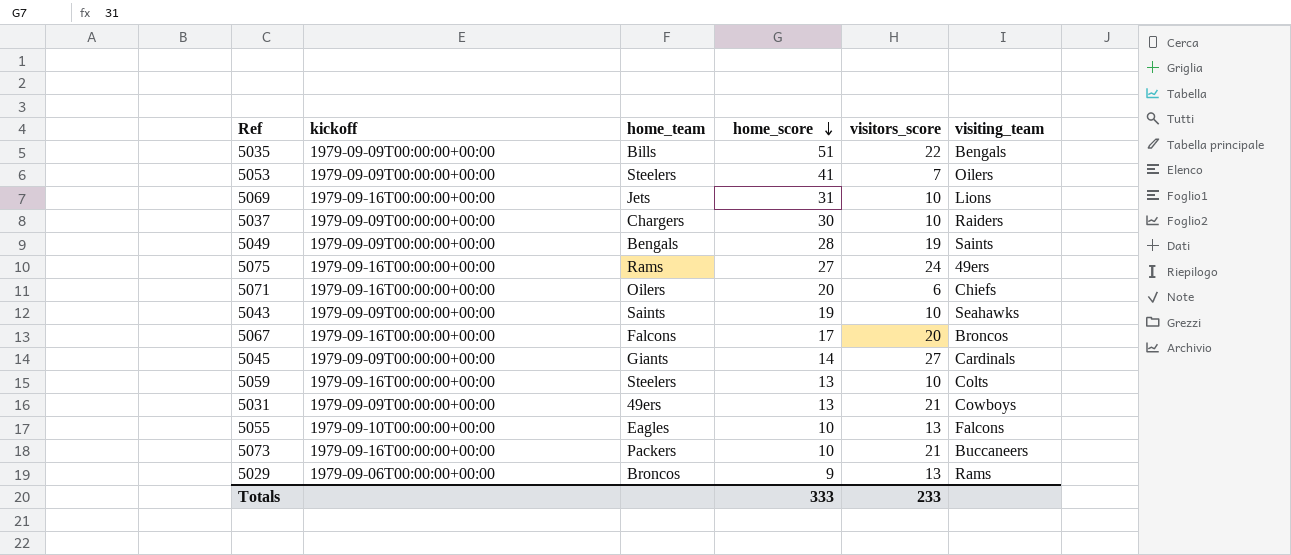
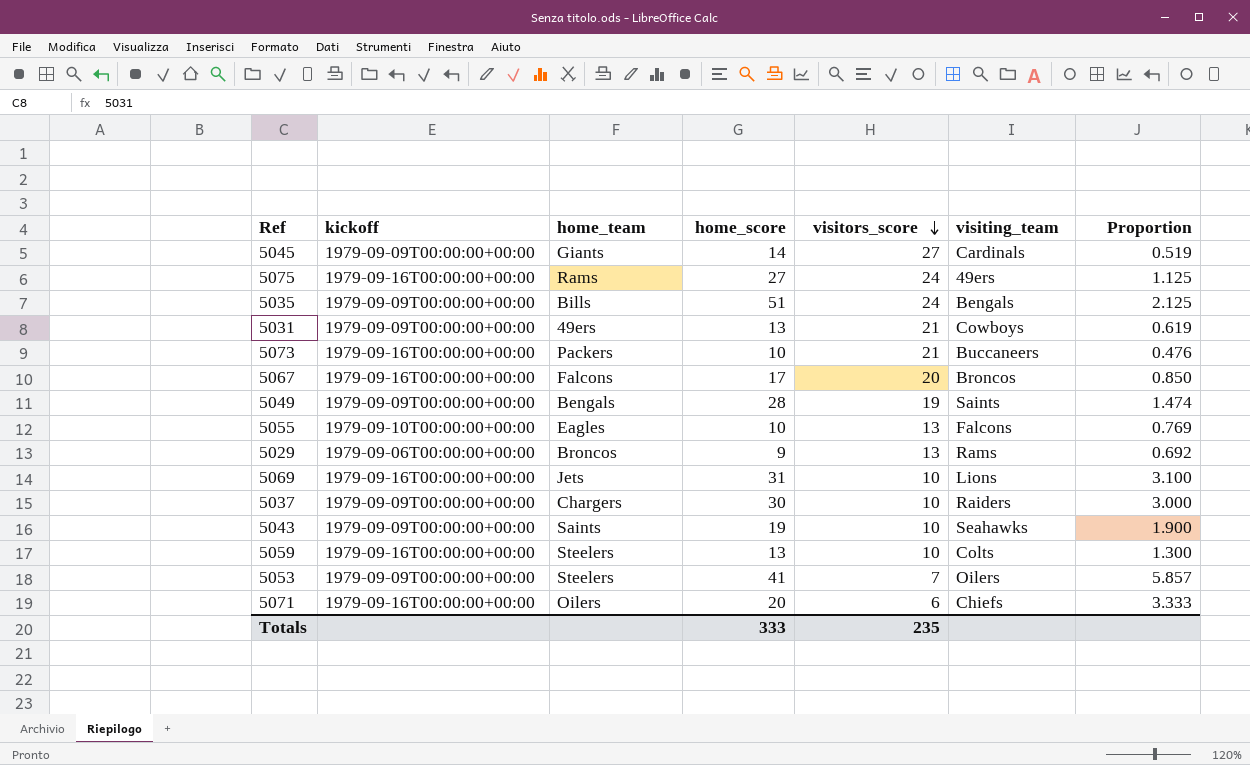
row order: home_score descending -> visitors_score descending
column Proportion | formula: none -> [home_score] / [visitors_score]
5035 | visitors_score: 22 -> 24
Totals | visitors_score: 233 -> 235

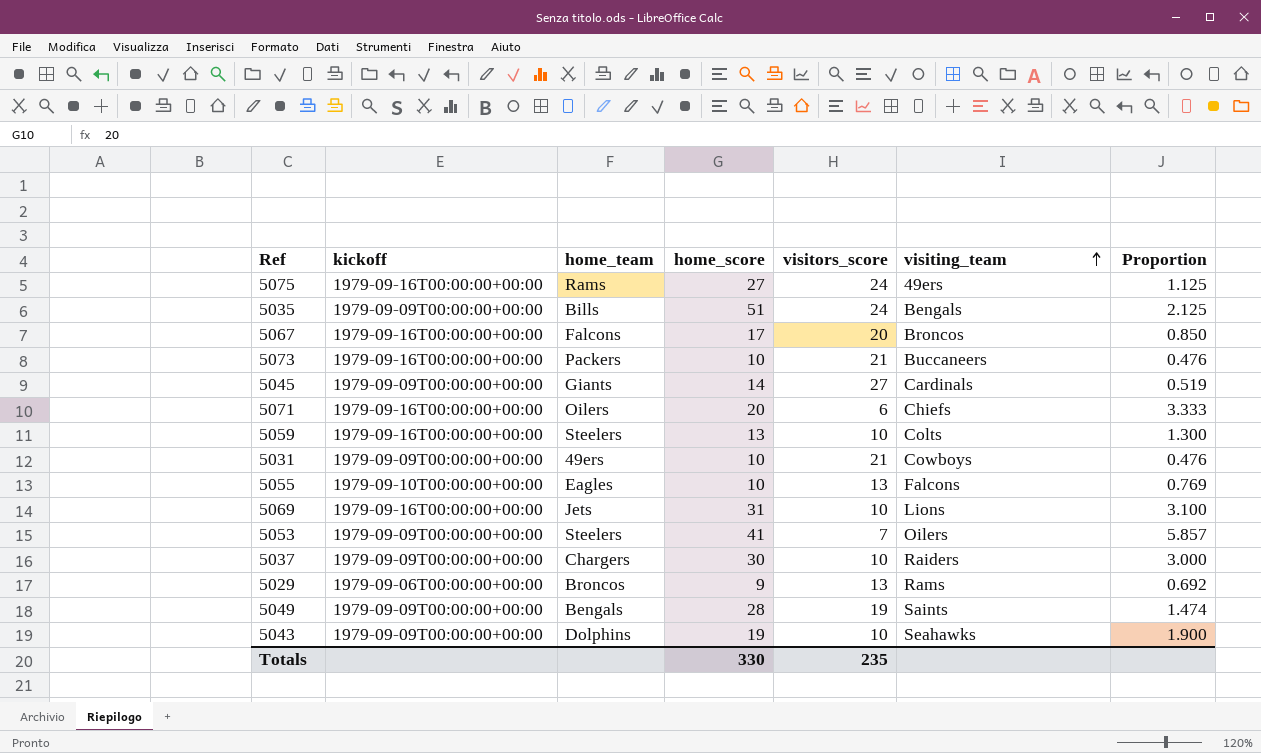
row order: visitors_score descending -> visiting_team ascending
5031 | home_score: 13 -> 10
5031 | Proportion: 0.619 -> 0.476
5043 | home_team: Saints -> Dolphins
Totals | home_score: 333 -> 330

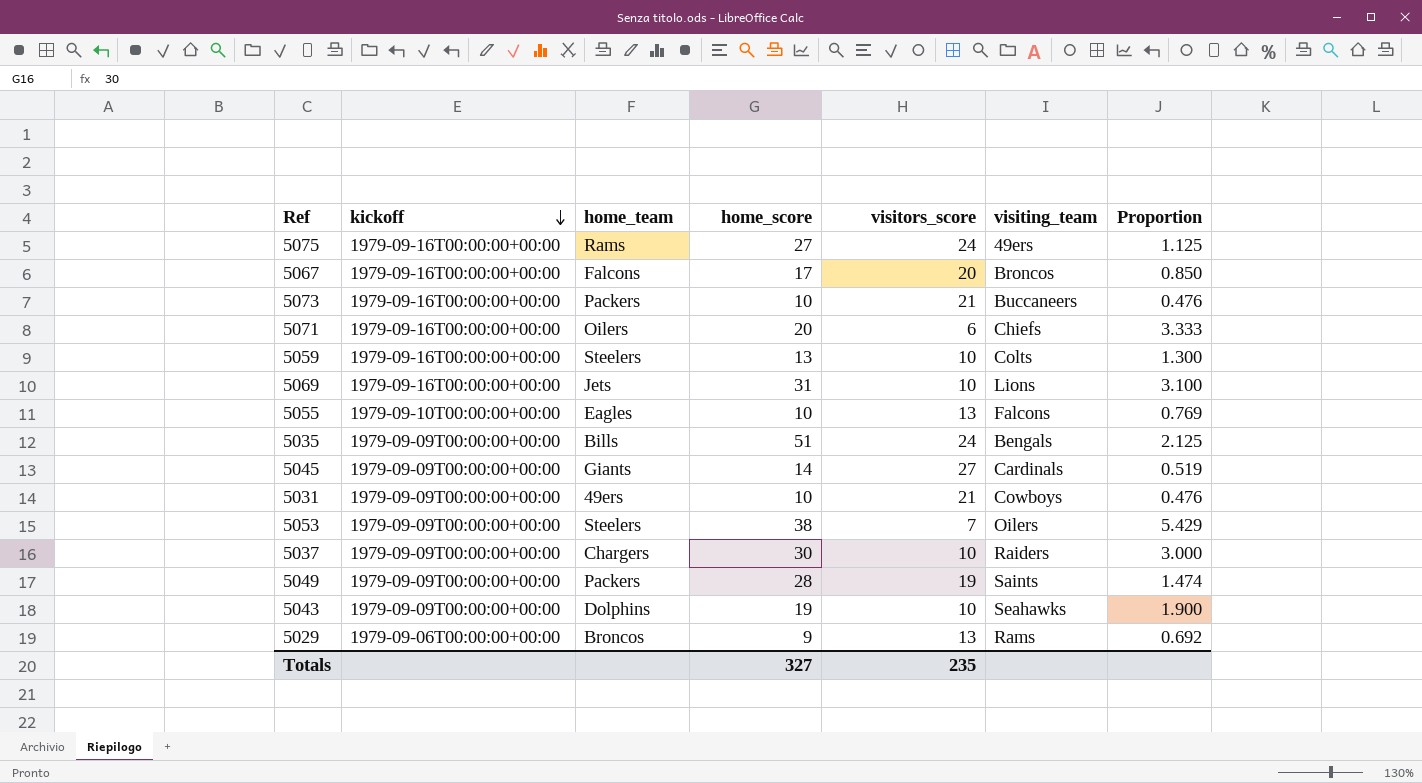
row order: visiting_team ascending -> kickoff descending
5053 | home_score: 41 -> 38
5053 | Proportion: 5.857 -> 5.429
5049 | home_team: Bengals -> Packers
Totals | home_score: 330 -> 327

